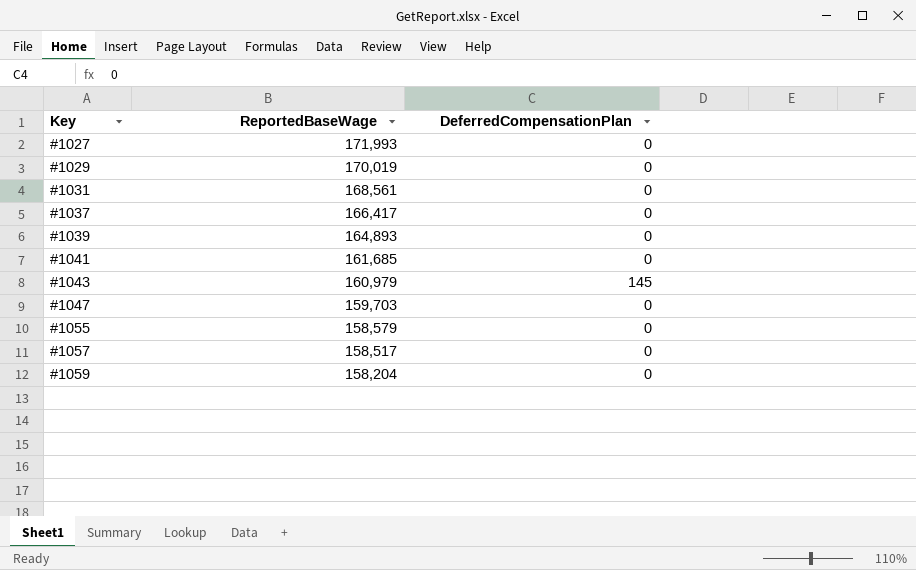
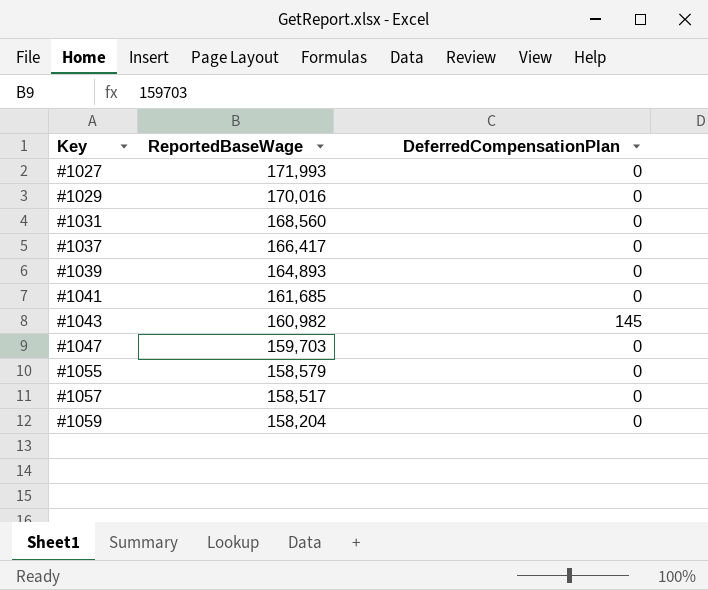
#1029 | ReportedBaseWage: 170,019 -> 170,016
#1031 | ReportedBaseWage: 168,561 -> 168,560
#1043 | ReportedBaseWage: 160,979 -> 160,982

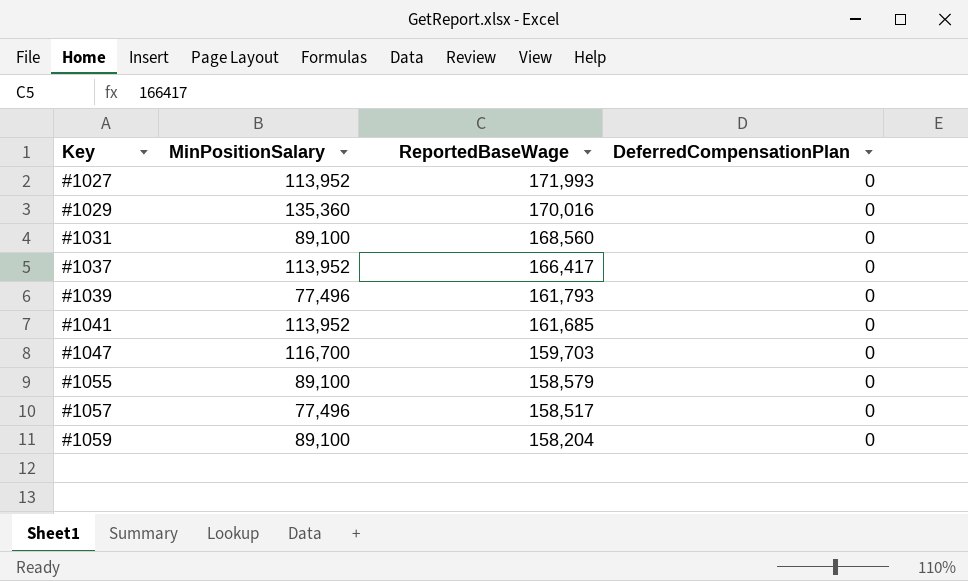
column MinPositionSalary | position: none -> 2
row #1043: 160,982 | 145 -> none
#1039 | ReportedBaseWage: 164,893 -> 161,793

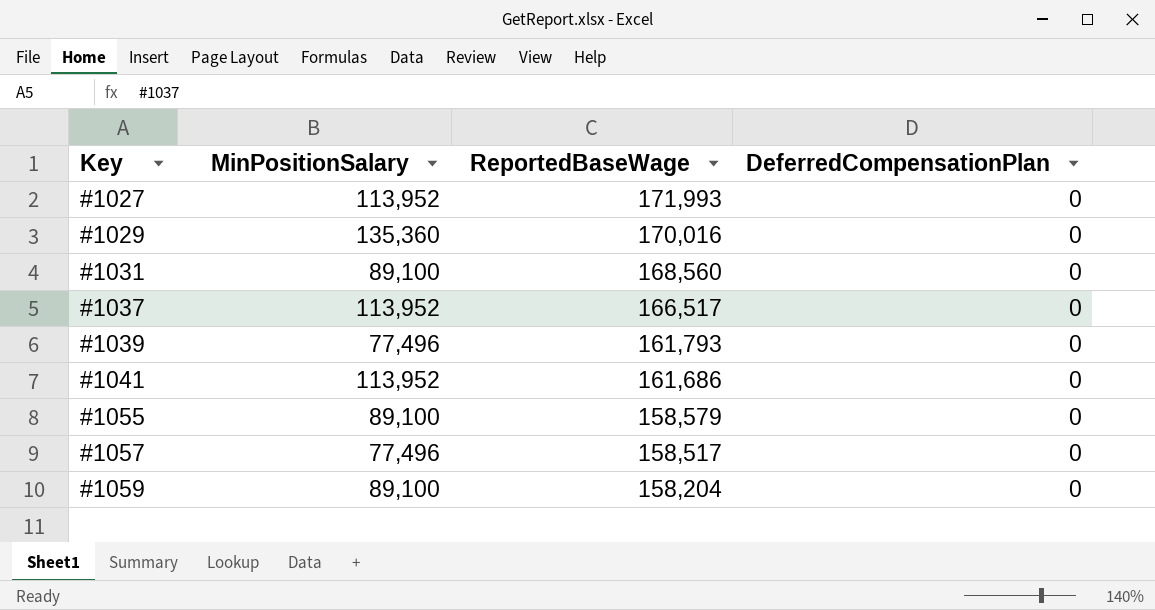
row #1047: 116,700 | 159,703 | 0 -> none
#1037 | ReportedBaseWage: 166,417 -> 166,517
#1041 | ReportedBaseWage: 161,685 -> 161,686

